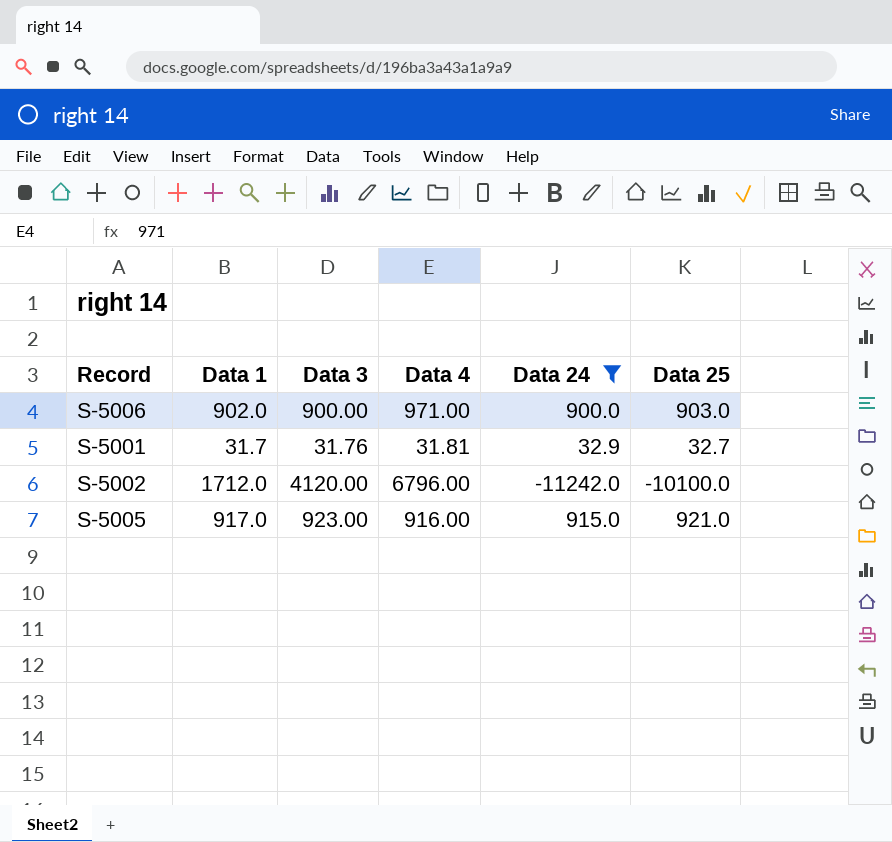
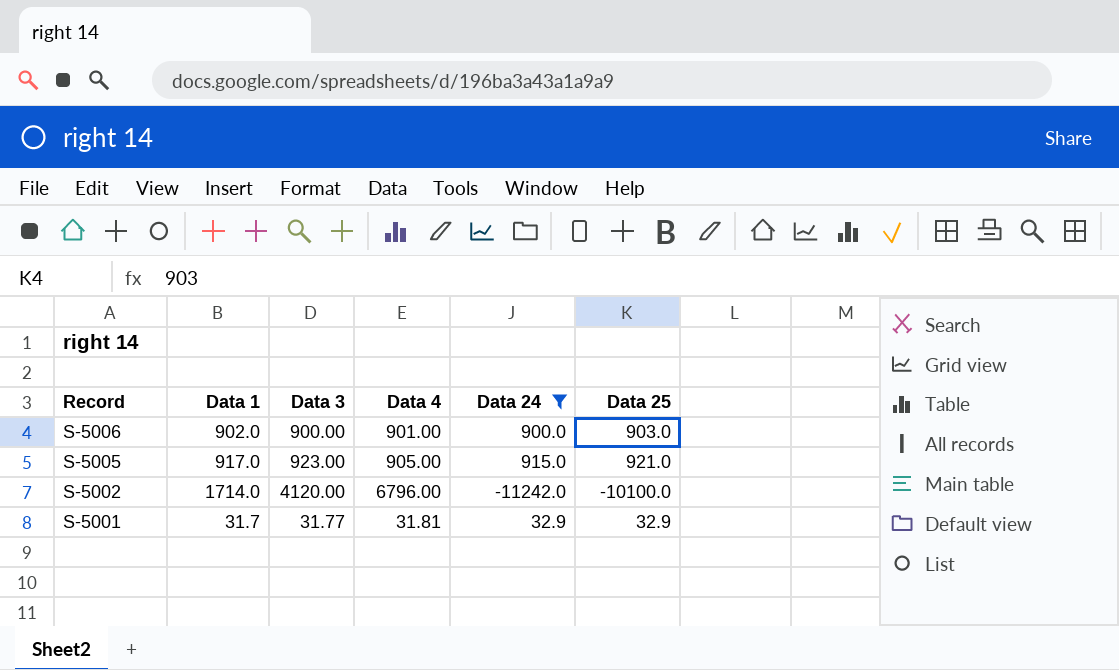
row order: none -> Record descending
S-5006 | Data 4: 971.00 -> 901.00
S-5005 | Data 4: 916.00 -> 905.00
S-5002 | Data 1: 1712.0 -> 1714.0
S-5001 | Data 3: 31.76 -> 31.77
S-5001 | Data 25: 32.7 -> 32.9

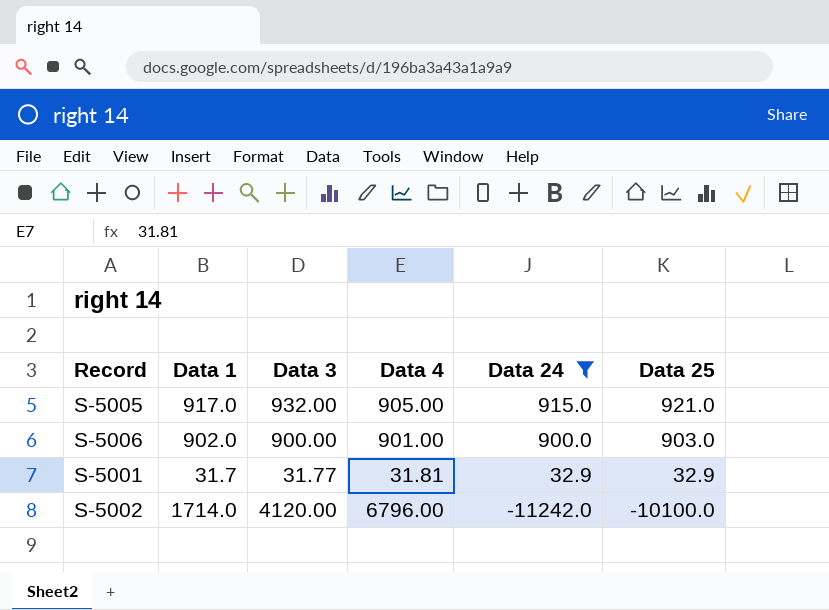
row order: Record descending -> Data 24 descending
S-5005 | Data 3: 923.00 -> 932.00

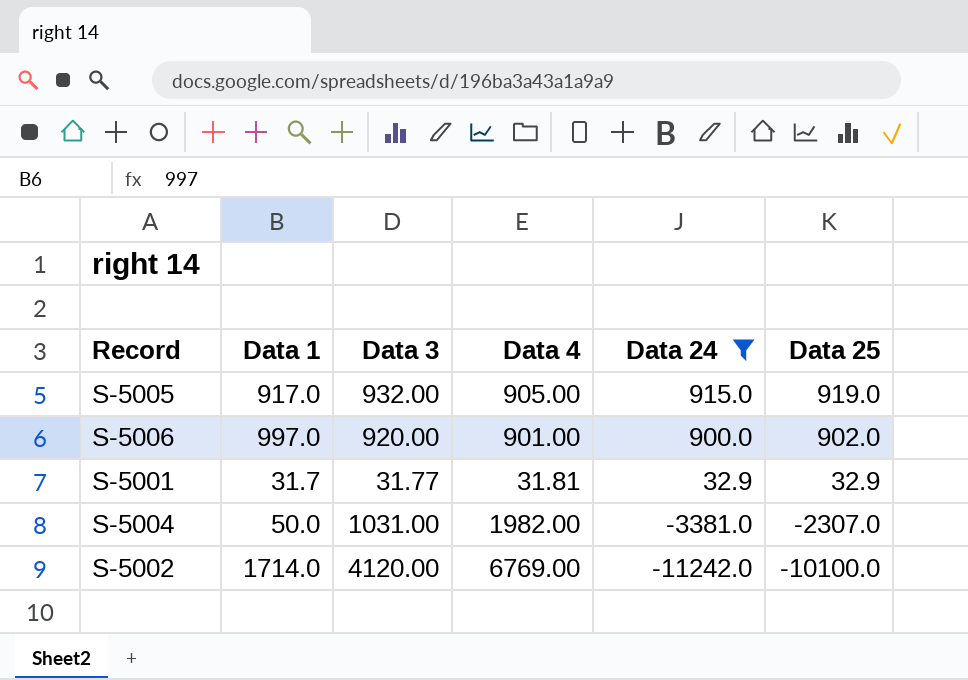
S-5005 | Data 25: 921.0 -> 919.0
S-5006 | Data 1: 902.0 -> 997.0
S-5006 | Data 3: 900.00 -> 920.00
S-5006 | Data 25: 903.0 -> 902.0
row S-5004: none -> 50.0 | 1031.00 | 1982.00 | -3381.0 | -2307.0
S-5002 | Data 4: 6796.00 -> 6769.00

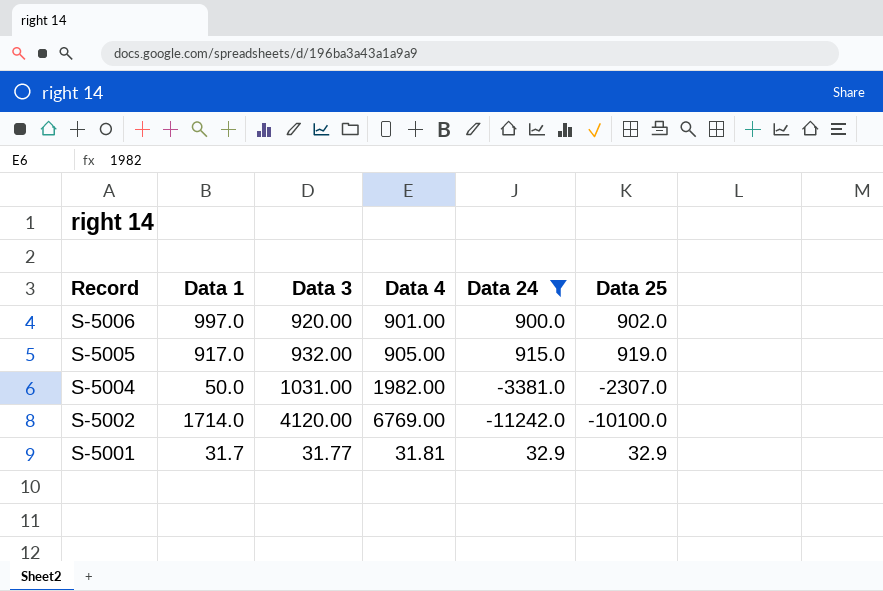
row order: Data 24 descending -> Record descending

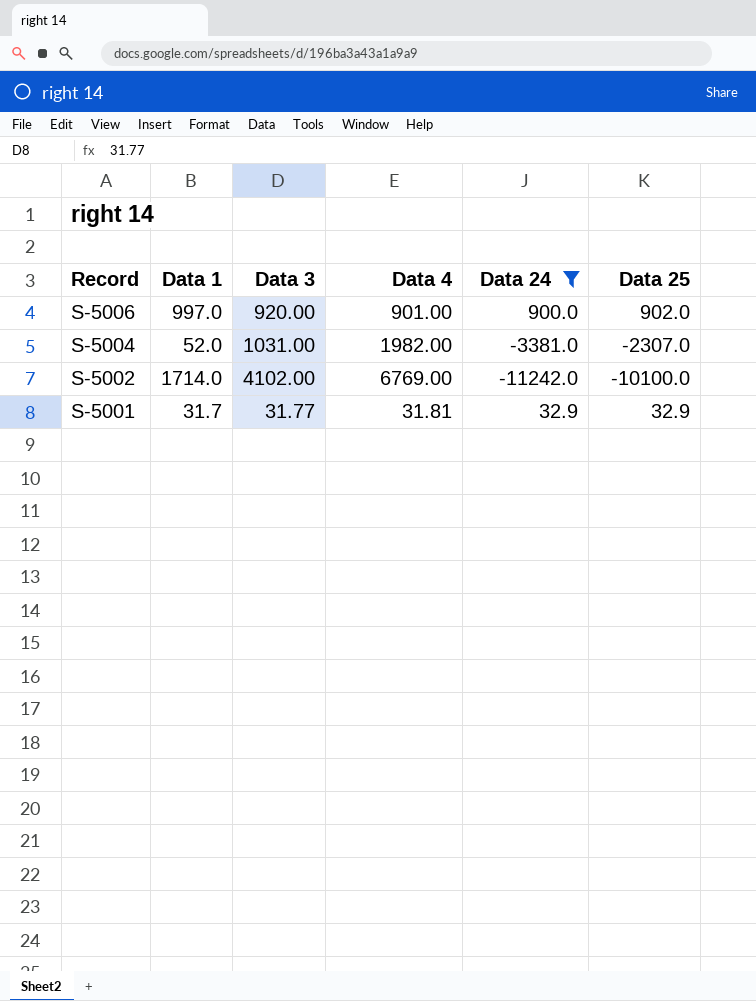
row S-5005: 917.0 | 932.00 | 905.00 | 915.0 | 919.0 -> none
S-5004 | Data 1: 50.0 -> 52.0
S-5002 | Data 3: 4120.00 -> 4102.00

